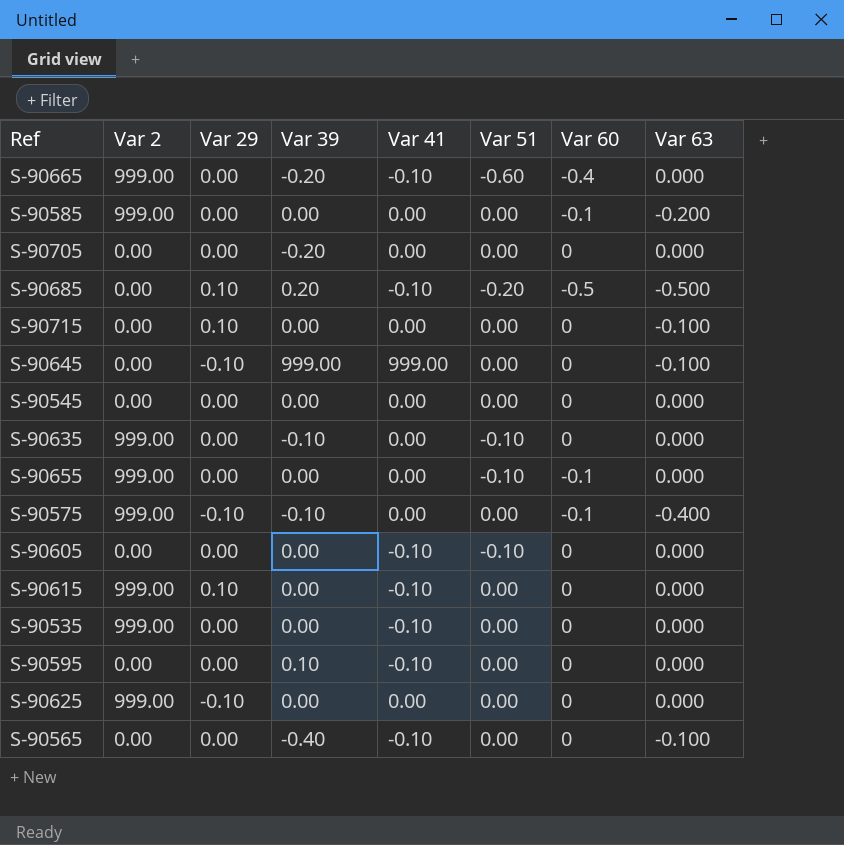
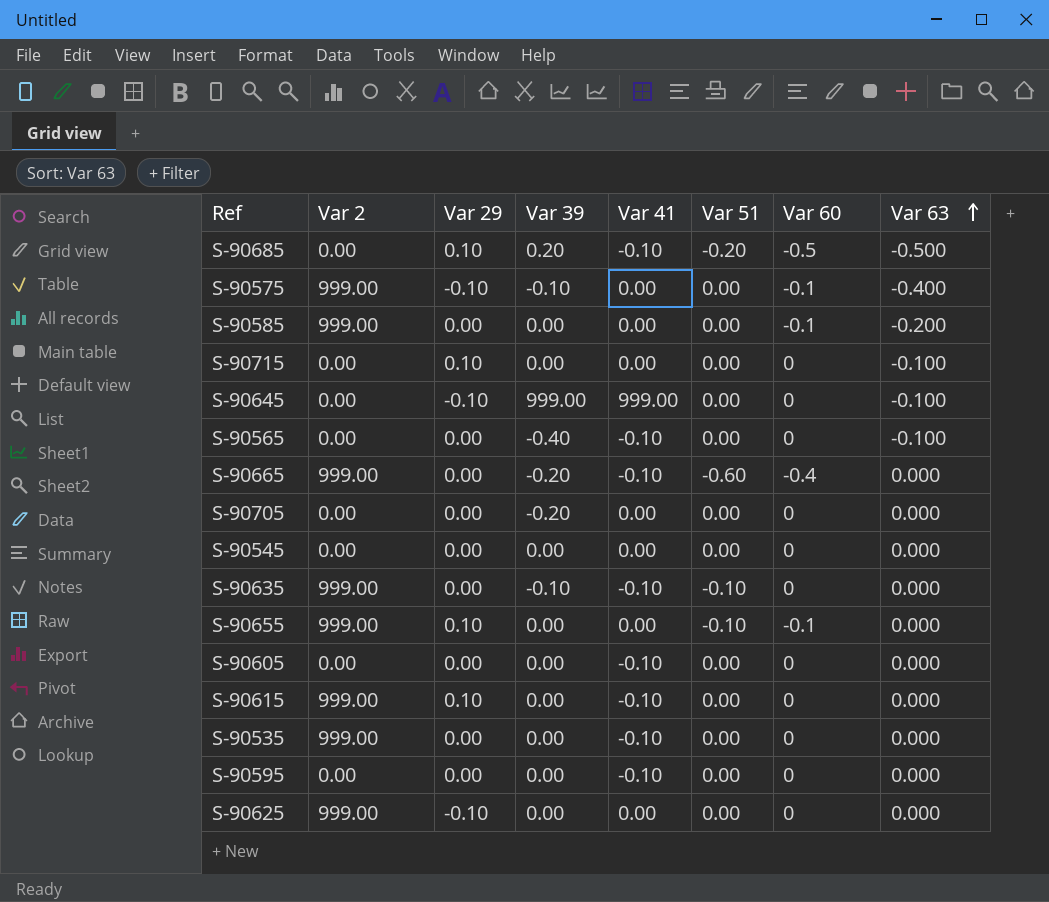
row order: none -> Var 63 ascending
S-90635 | Var 41: 0.00 -> -0.10
S-90655 | Var 29: 0.00 -> 0.10
S-90605 | Var 51: -0.10 -> 0.00
S-90595 | Var 39: 0.10 -> 0.00

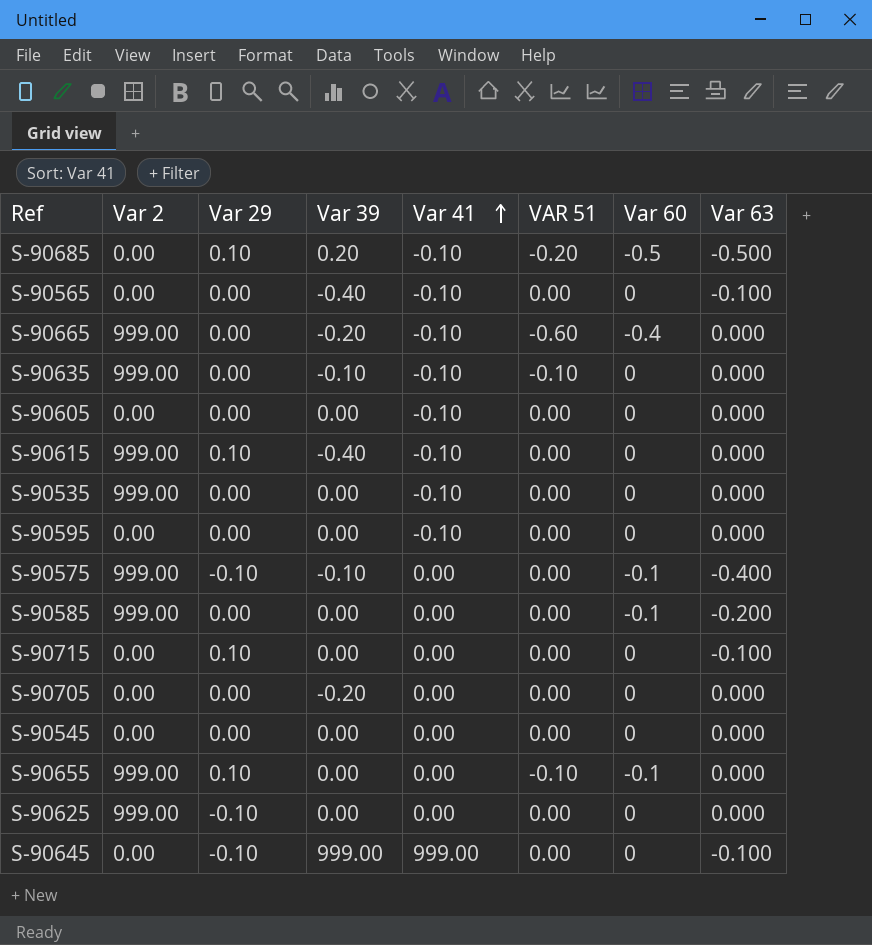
row order: Var 63 ascending -> Var 41 ascending
column name: Var 51 -> VAR 51
S-90615 | Var 39: 0.00 -> -0.40

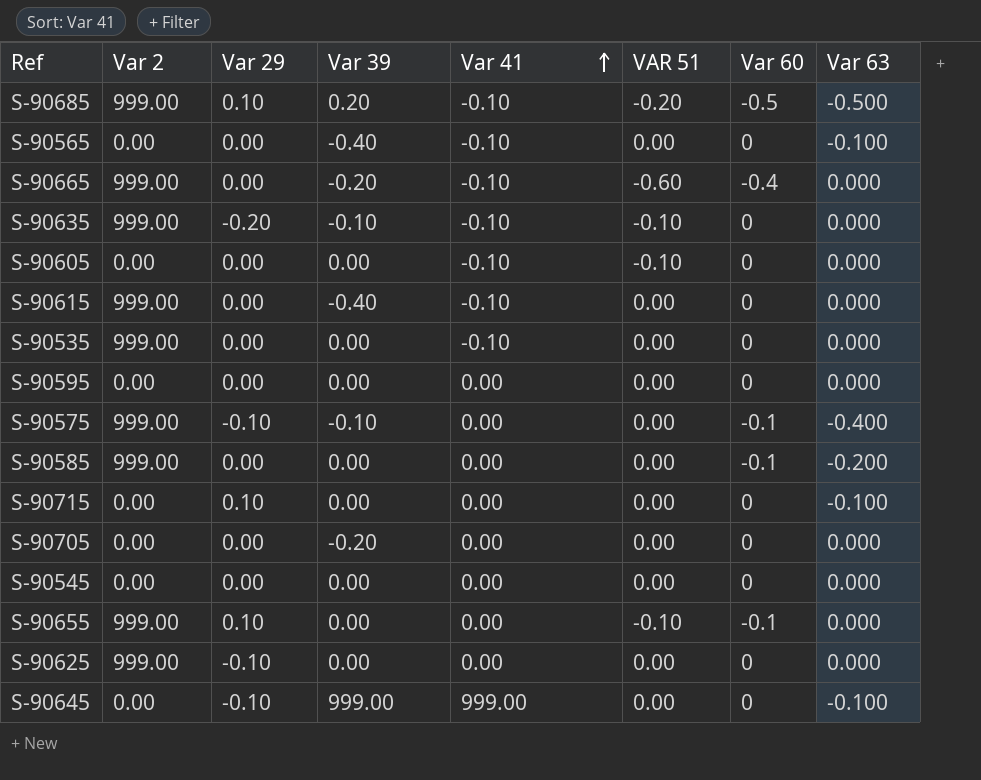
S-90685 | Var 2: 0.00 -> 999.00
S-90635 | Var 29: 0.00 -> -0.20
S-90605 | VAR 51: 0.00 -> -0.10
S-90615 | Var 29: 0.10 -> 0.00
S-90595 | Var 41: -0.10 -> 0.00

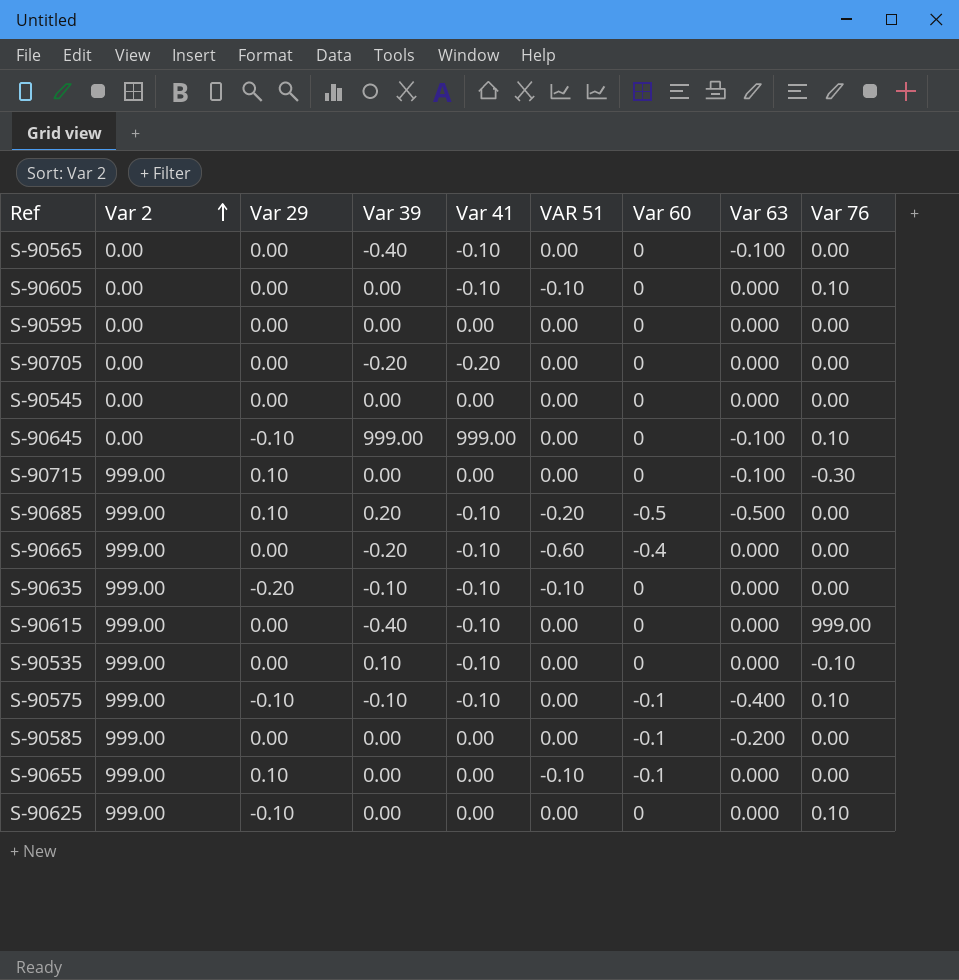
row order: Var 41 ascending -> Var 2 ascending
column Var 76 | position: none -> 9
S-90705 | Var 41: 0.00 -> -0.20
S-90715 | Var 2: 0.00 -> 999.00
S-90535 | Var 39: 0.00 -> 0.10
S-90575 | Var 41: 0.00 -> -0.10

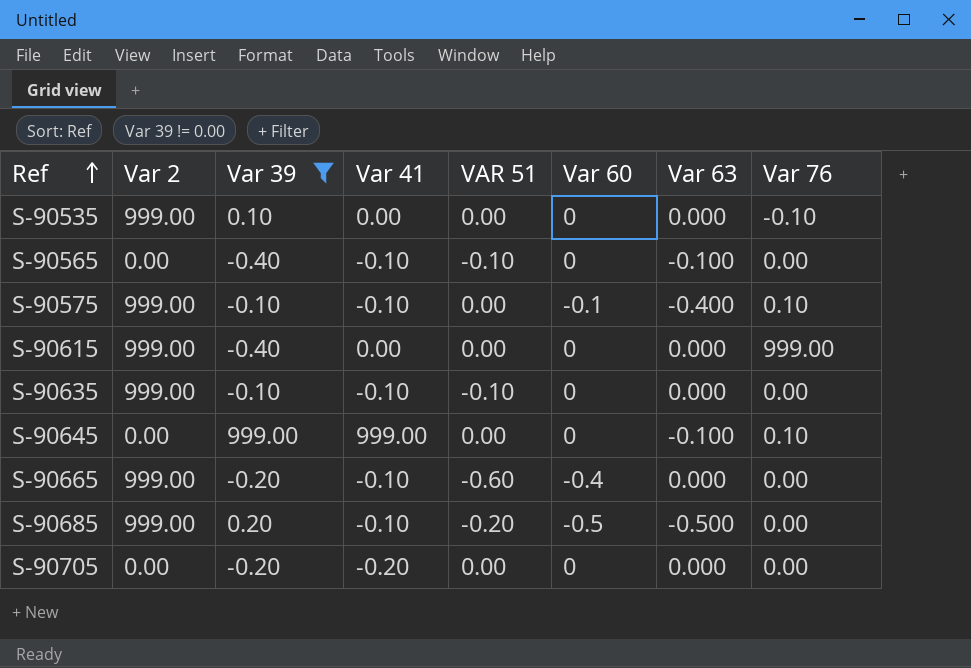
filter: none -> Var 39 != 0.00
row order: Var 2 ascending -> Ref ascending
column Var 29 | position: 3 -> none
S-90535 | Var 41: -0.10 -> 0.00
S-90565 | VAR 51: 0.00 -> -0.10
S-90615 | Var 41: -0.10 -> 0.00

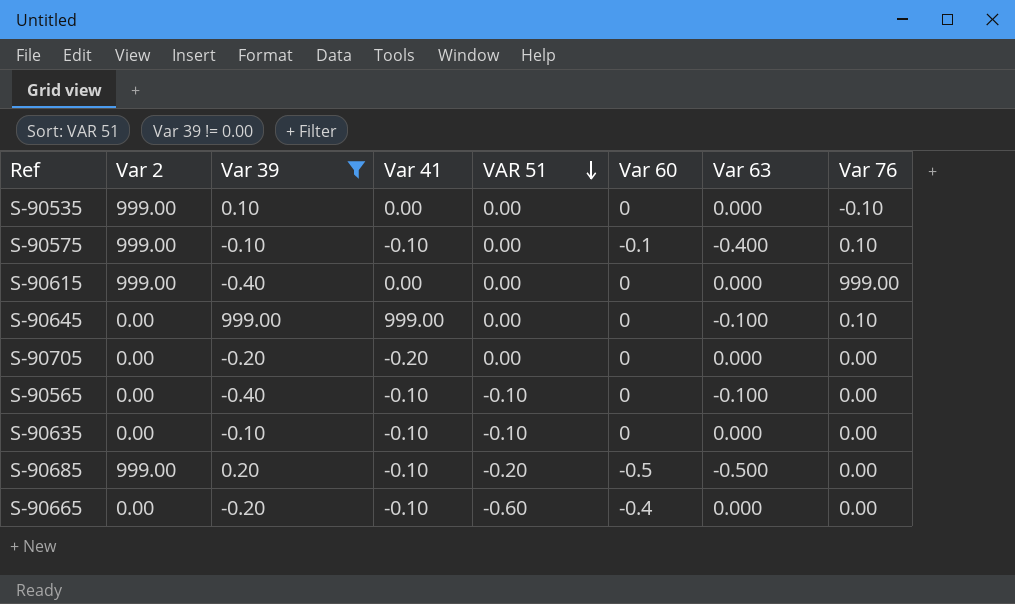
row order: Ref ascending -> VAR 51 descending
S-90635 | Var 2: 999.00 -> 0.00
S-90665 | Var 2: 999.00 -> 0.00

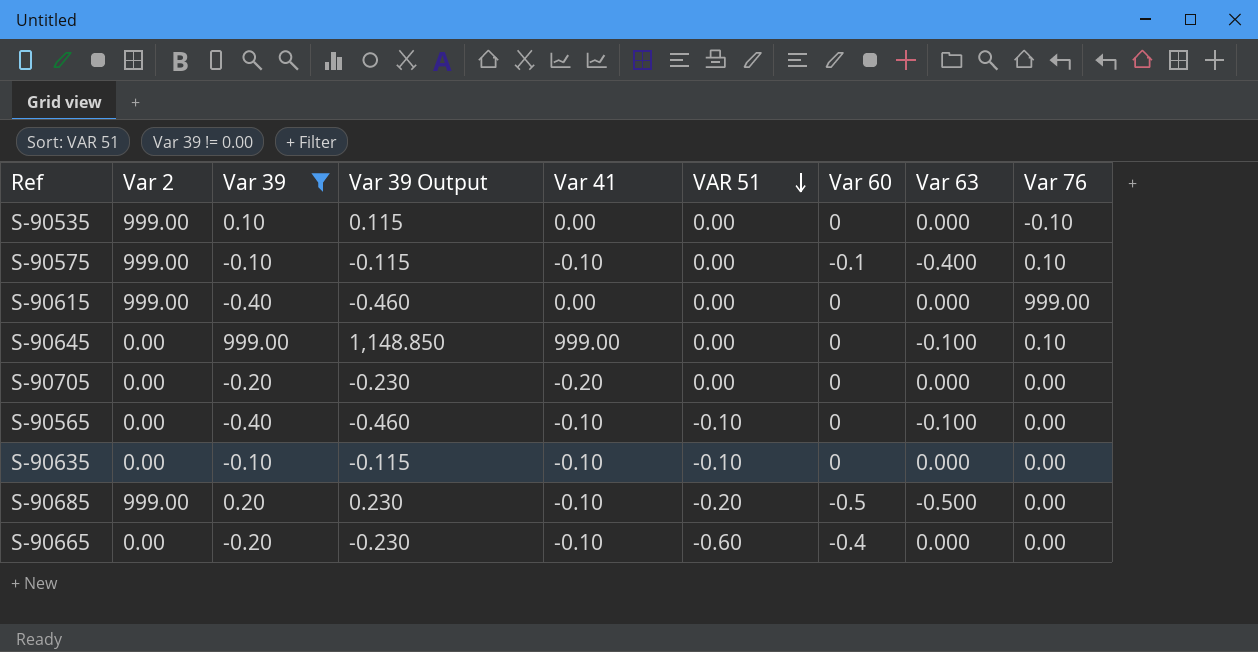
column Var 39 Output | formula: none -> [Var 39] * 1.15

